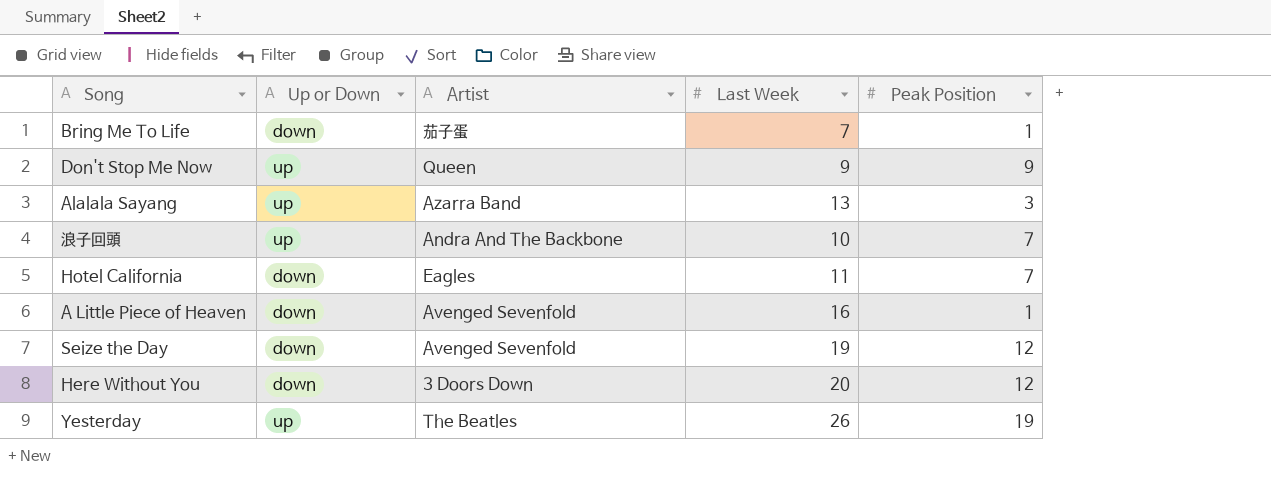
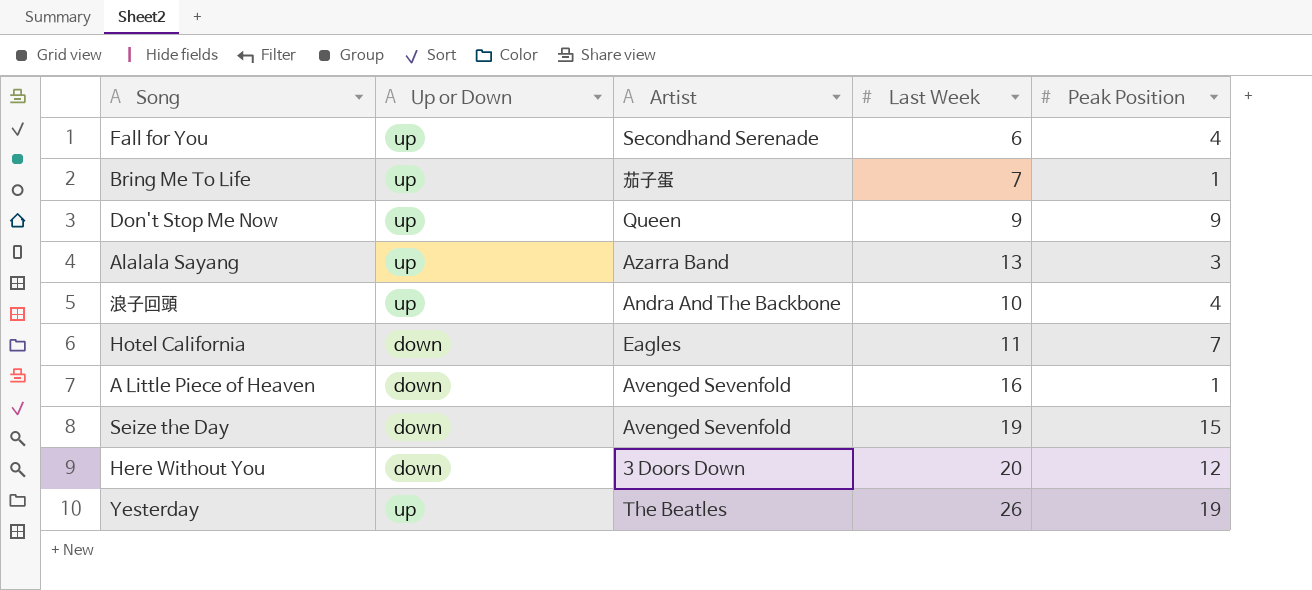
row Fall for You: none -> up | Secondhand Serenade | 6 | 4
Bring Me To Life | Up or Down: down -> up
浪子回頭 | Peak Position: 7 -> 4
Seize the Day | Peak Position: 12 -> 15

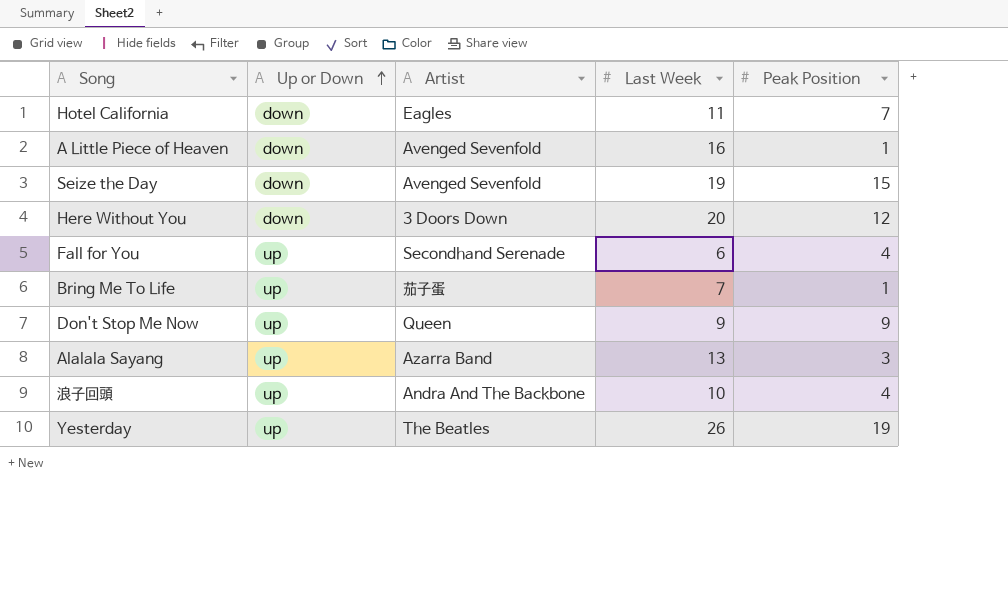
row order: none -> Up or Down ascending

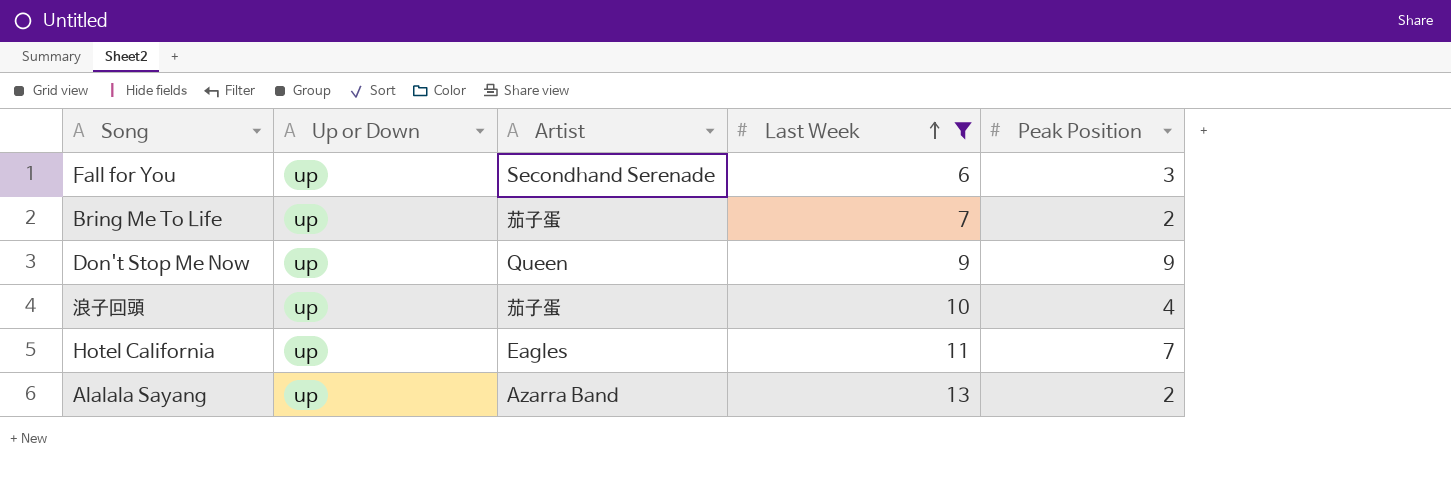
filter: none -> Last Week <= 13
row order: Up or Down ascending -> Last Week ascending
Fall for You | Peak Position: 4 -> 3
Bring Me To Life | Peak Position: 1 -> 2
浪子回頭 | Artist: Andra And The Backbone -> 茄子蛋
Hotel California | Up or Down: down -> up
Alalala Sayang | Peak Position: 3 -> 2

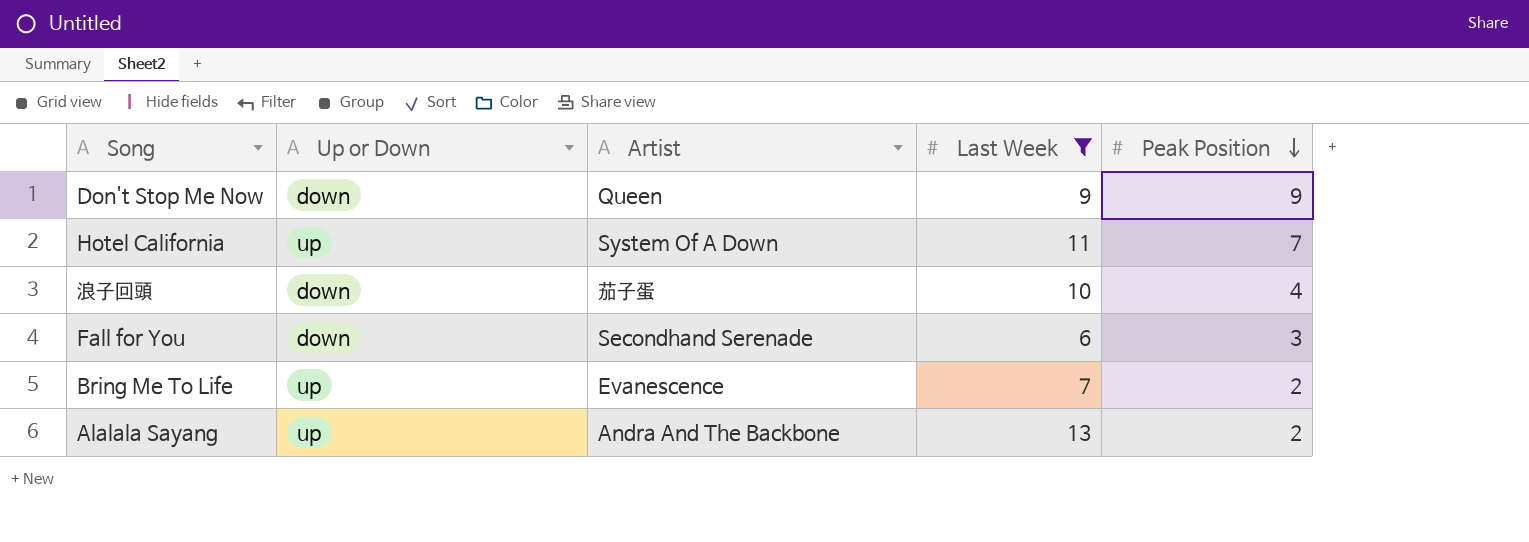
row order: Last Week ascending -> Peak Position descending
Don't Stop Me Now | Up or Down: up -> down
Hotel California | Artist: Eagles -> System Of A Down
浪子回頭 | Up or Down: up -> down
Fall for You | Up or Down: up -> down
Bring Me To Life | Artist: 茄子蛋 -> Evanescence
Alalala Sayang | Artist: Azarra Band -> Andra And The Backbone

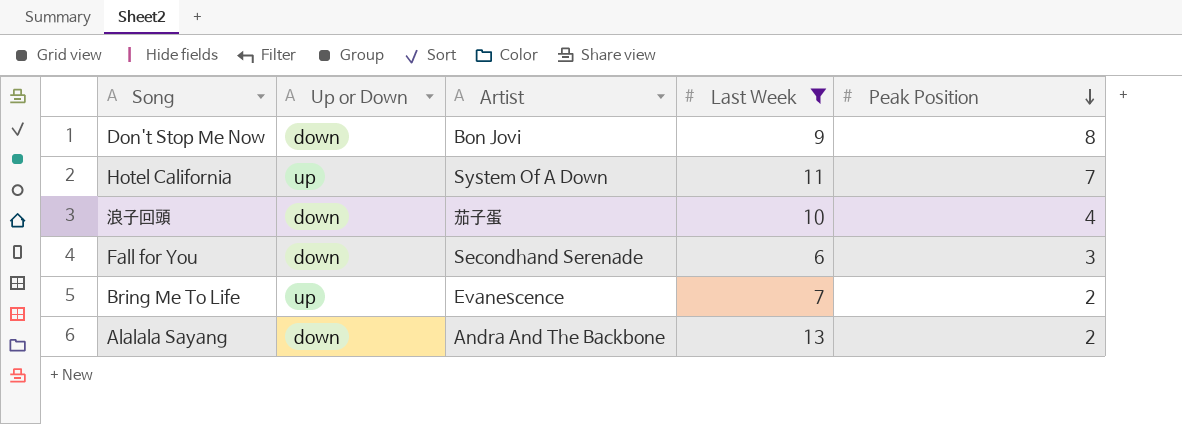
Don't Stop Me Now | Artist: Queen -> Bon Jovi
Don't Stop Me Now | Peak Position: 9 -> 8
Alalala Sayang | Up or Down: up -> down

